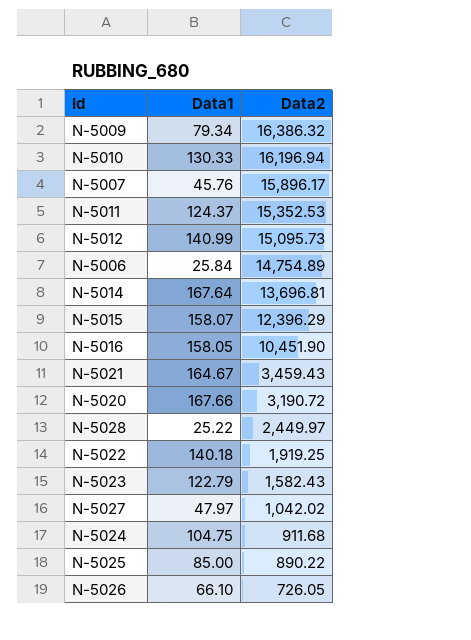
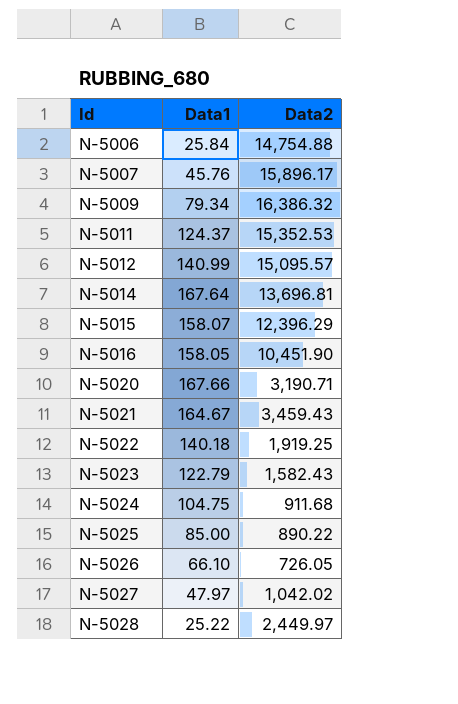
row order: Data2 descending -> Id ascending
row N-5010: 130.33 | 16,196.94 -> none
N-5006 | Data2: 14,754.89 -> 14,754.88
N-5012 | Data2: 15,095.73 -> 15,095.57
N-5020 | Data2: 3,190.72 -> 3,190.71

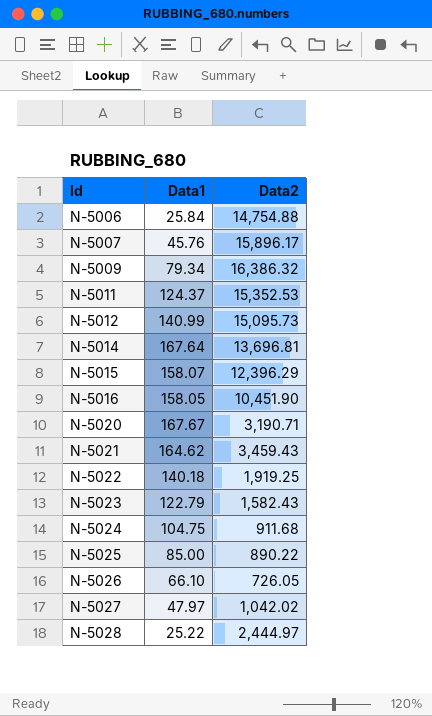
N-5012 | Data2: 15,095.57 -> 15,095.73
N-5020 | Data1: 167.66 -> 167.67
N-5021 | Data1: 164.67 -> 164.62
N-5028 | Data2: 2,449.97 -> 2,444.97

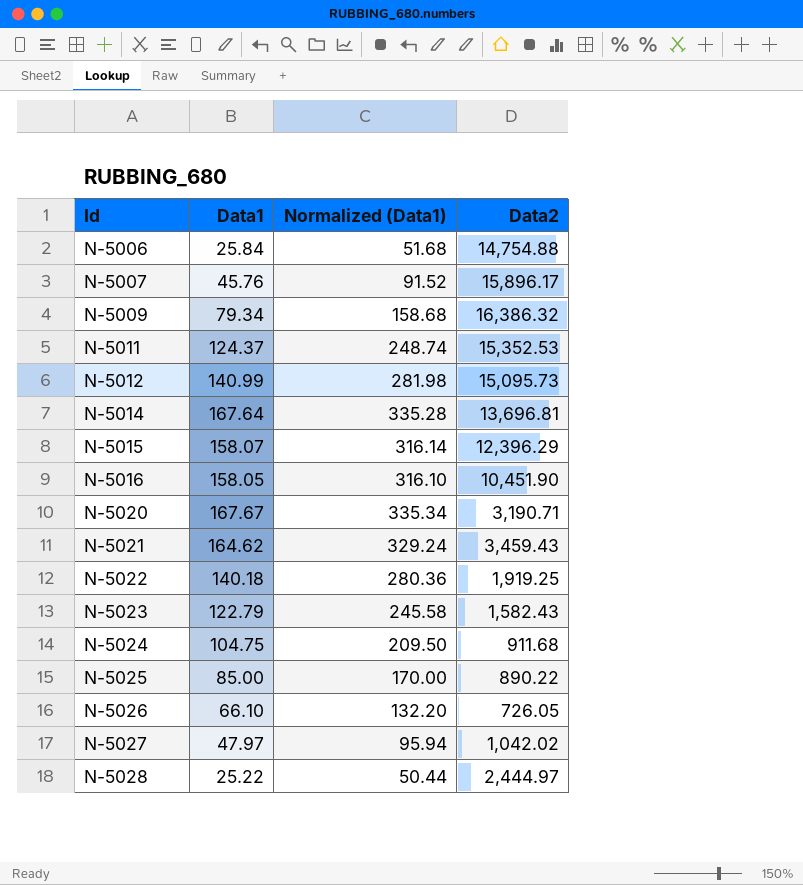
column Normalized (Data1) | formula: none -> [Data1] * 2

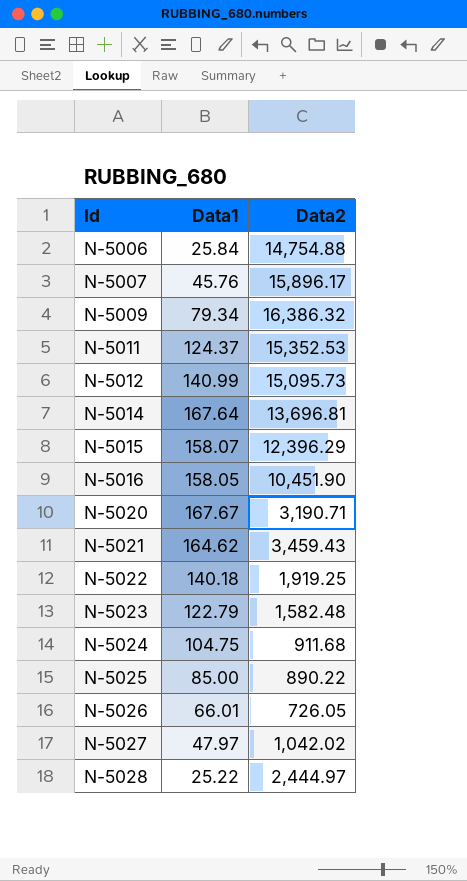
column Normalized (Data1) | formula: [Data1] * 2 -> none
N-5023 | Data2: 1,582.43 -> 1,582.48
N-5026 | Data1: 66.10 -> 66.01

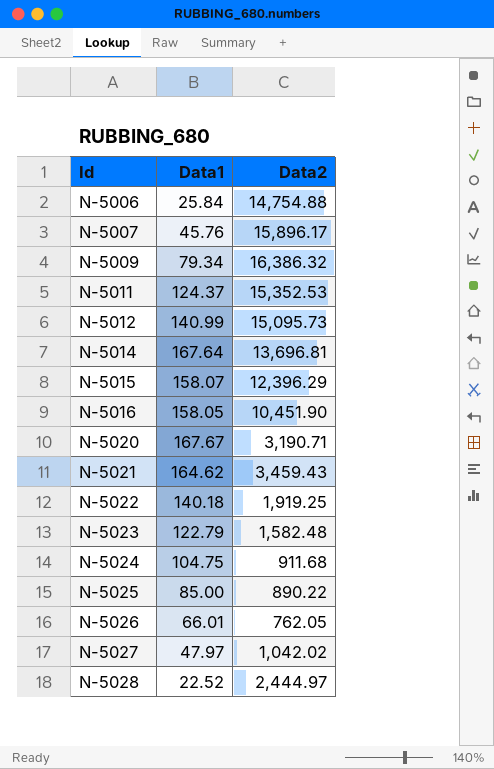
N-5026 | Data2: 726.05 -> 762.05
N-5028 | Data1: 25.22 -> 22.52

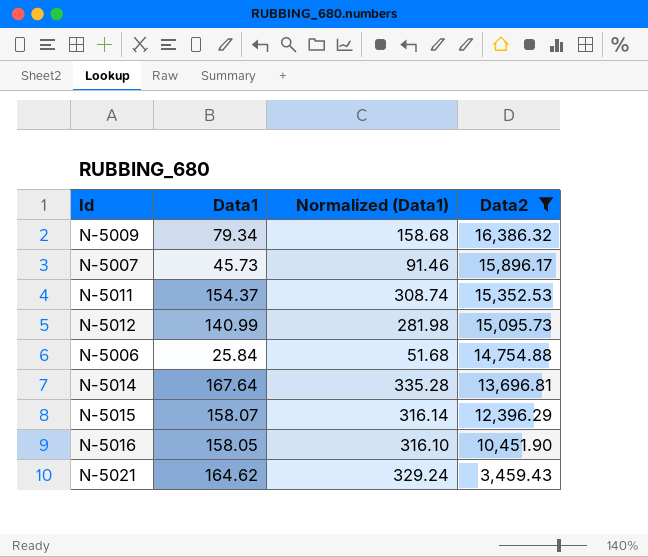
filter: none -> Data2 >= 3,459.43
row order: Id ascending -> Data2 descending
column Normalized (Data1) | formula: none -> [Data1] * 2
N-5007 | Data1: 45.76 -> 45.73
N-5011 | Data1: 124.37 -> 154.37

